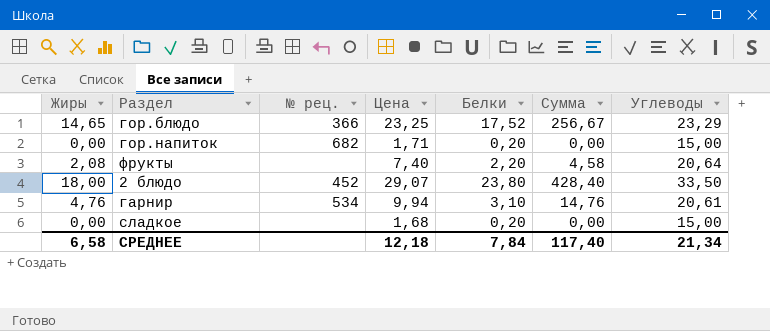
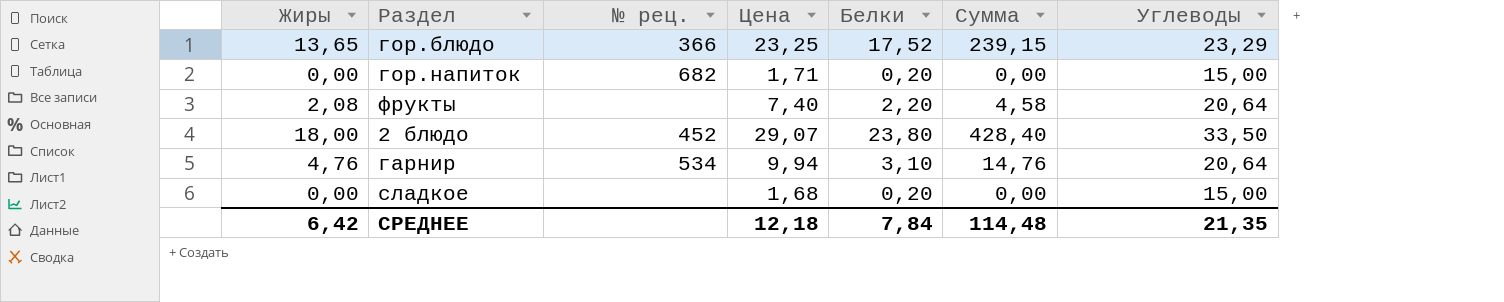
гор.блюдо | Жиры: 14,65 -> 13,65
гор.блюдо | Сумма: 256,67 -> 239,15
гарнир | Углеводы: 20,61 -> 20,64
СРЕДНЕЕ | Жиры: 6,58 -> 6,42
СРЕДНЕЕ | Сумма: 117,40 -> 114,48
СРЕДНЕЕ | Углеводы: 21,34 -> 21,35

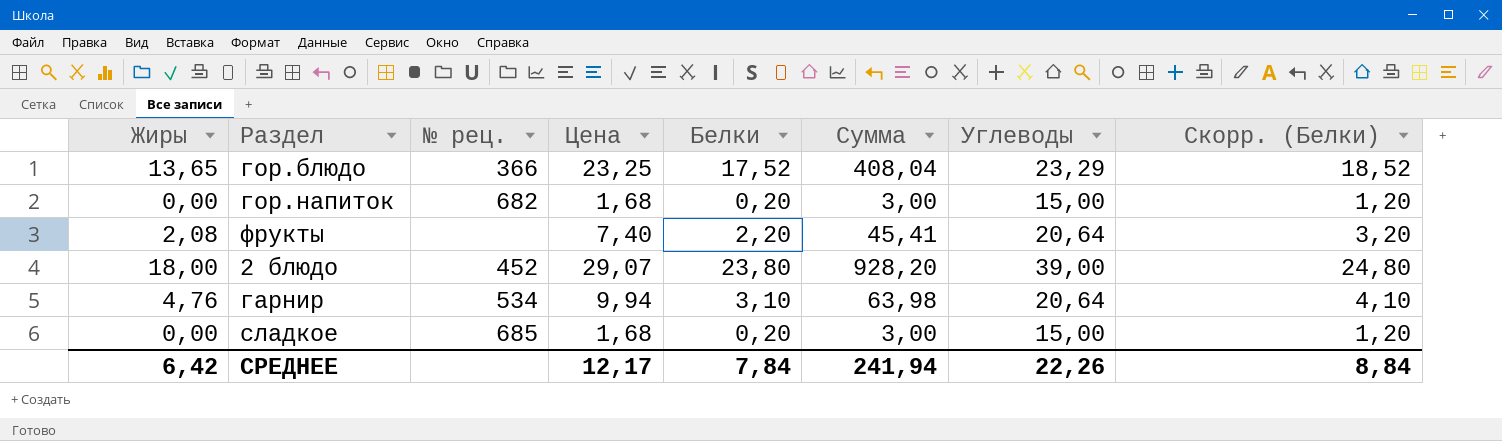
column Сумма | formula: [Жиры] * [Белки] -> [Белки] * [Углеводы]
column Скорр. (Белки) | formula: none -> [Белки] + 1
гор.напиток | Цена: 1,71 -> 1,68
2 блюдо | Углеводы: 33,50 -> 39,00
сладкое | № рец.: none -> 685
СРЕДНЕЕ | Цена: 12,18 -> 12,17
СРЕДНЕЕ | Сумма: 114,48 -> 241,94
СРЕДНЕЕ | Углеводы: 21,35 -> 22,26

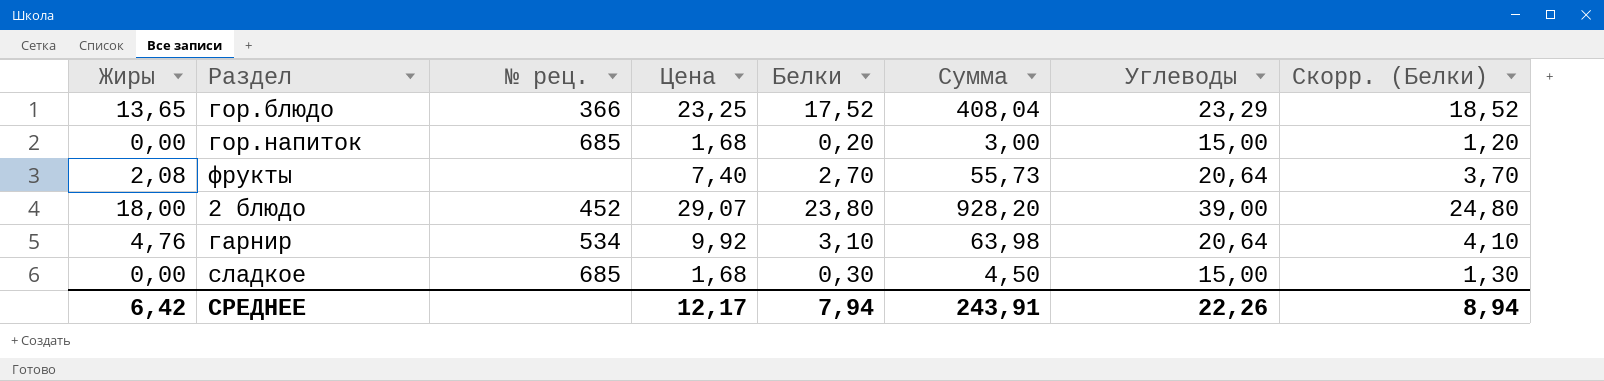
гор.напиток | № рец.: 682 -> 685
фрукты | Белки: 2,20 -> 2,70
фрукты | Сумма: 45,41 -> 55,73
фрукты | Скорр. (Белки): 3,20 -> 3,70
гарнир | Цена: 9,94 -> 9,92
сладкое | Белки: 0,20 -> 0,30
сладкое | Сумма: 3,00 -> 4,50
сладкое | Скорр. (Белки): 1,20 -> 1,30
СРЕДНЕЕ | Белки: 7,84 -> 7,94
СРЕДНЕЕ | Сумма: 241,94 -> 243,91
СРЕДНЕЕ | Скорр. (Белки): 8,84 -> 8,94

